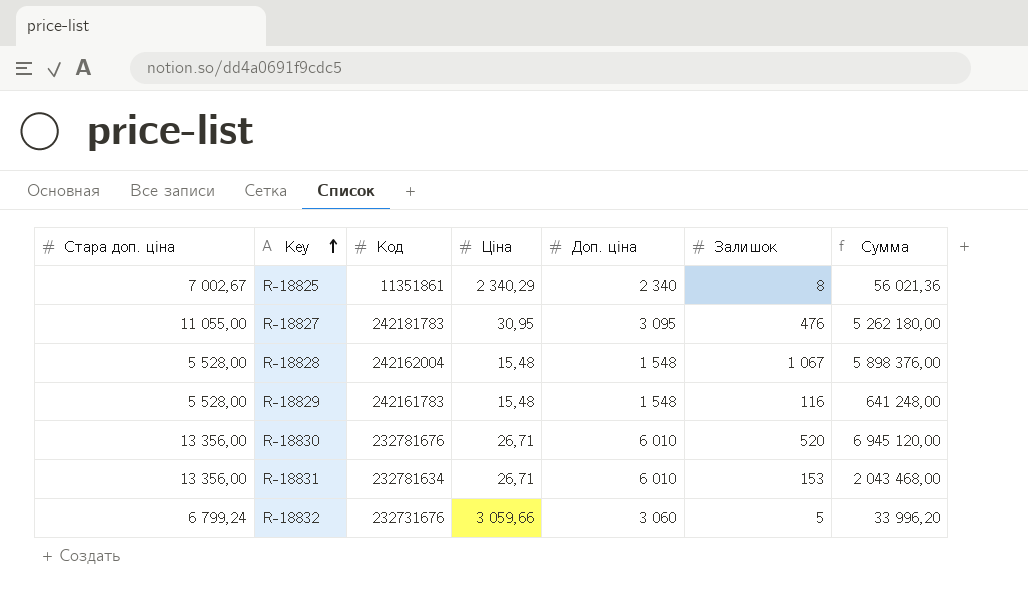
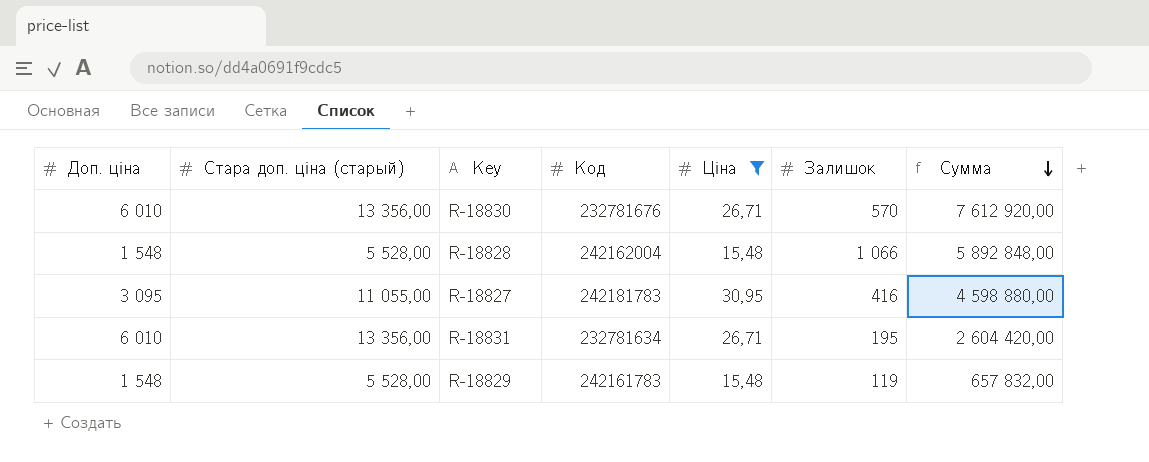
filter: none -> Ціна <= 30,95
row order: Key ascending -> Сумма descending
column Доп. ціна | position: 5 -> 1
column name: Стара доп. ціна -> Стара доп. ціна (старый)
R-18830 | Залишок: 520 -> 570
R-18830 | Сумма: 6 945 120,00 -> 7 612 920,00
R-18828 | Залишок: 1 067 -> 1 066
R-18828 | Сумма: 5 898 376,00 -> 5 892 848,00
R-18827 | Залишок: 476 -> 416
R-18827 | Сумма: 5 262 180,00 -> 4 598 880,00
R-18831 | Залишок: 153 -> 195
R-18831 | Сумма: 2 043 468,00 -> 2 604 420,00
R-18829 | Залишок: 116 -> 119
R-18829 | Сумма: 641 248,00 -> 657 832,00

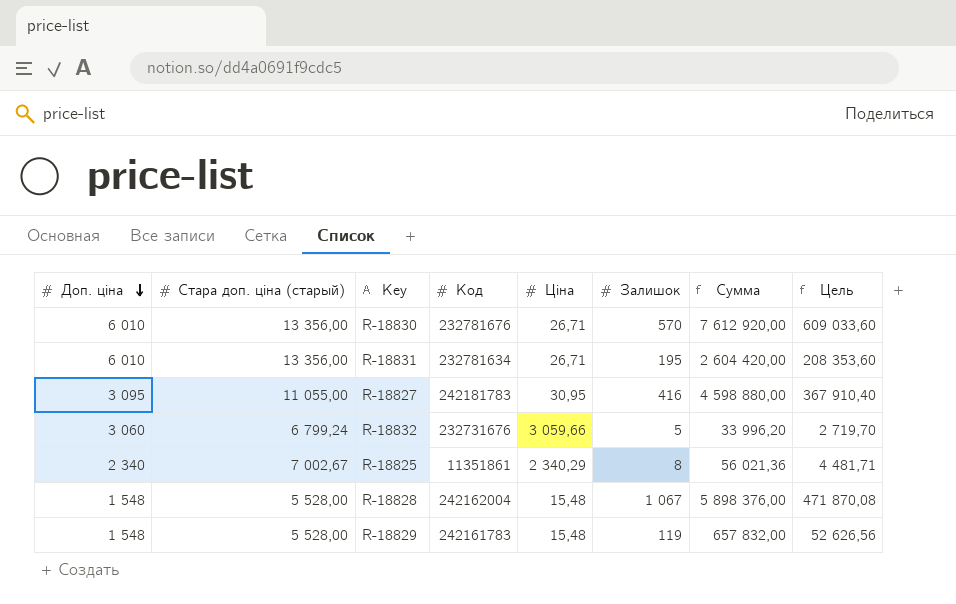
filter: Ціна <= 30,95 -> none
row order: Сумма descending -> Доп. ціна descending
column Цель | formula: none -> [Сумма] * 0,08
R-18828 | Залишок: 1 066 -> 1 067
R-18828 | Сумма: 5 892 848,00 -> 5 898 376,00

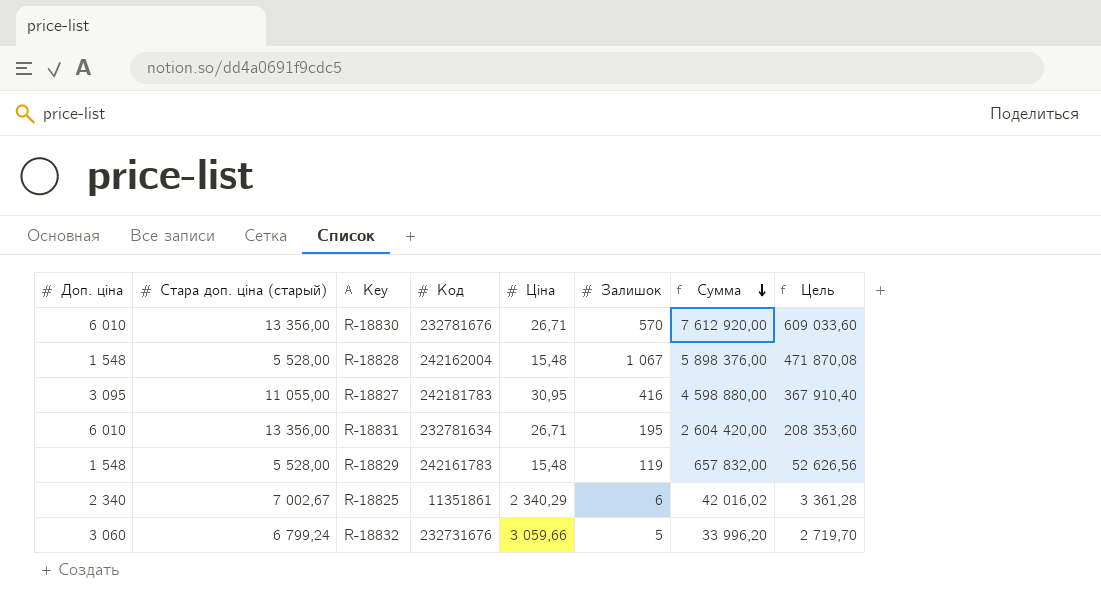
row order: Доп. ціна descending -> Сумма descending
R-18825 | Залишок: 8 -> 6
R-18825 | Сумма: 56 021,36 -> 42 016,02
R-18825 | Цель: 4 481,71 -> 3 361,28

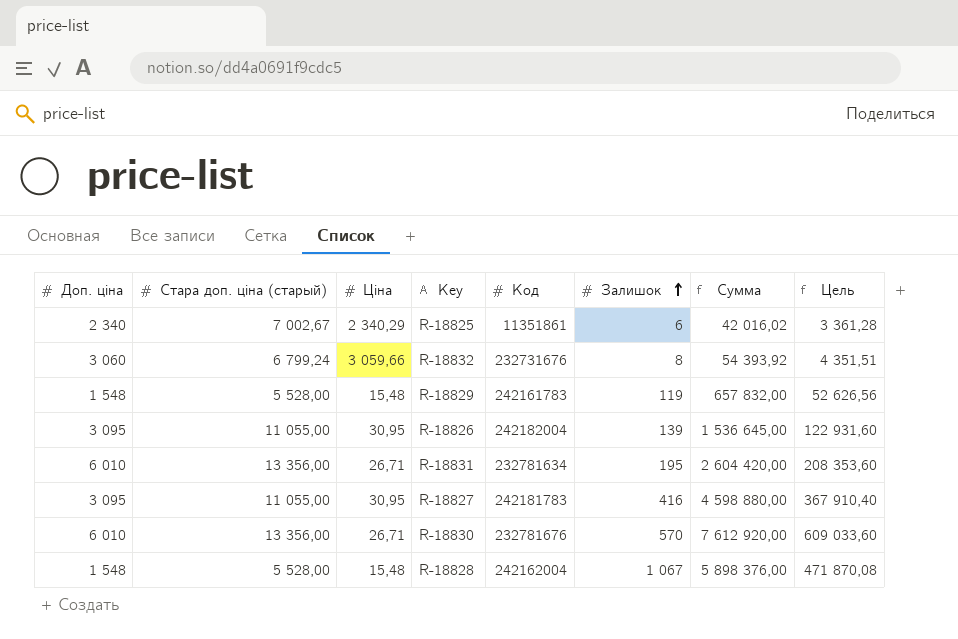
row order: Сумма descending -> Залишок ascending
column Ціна | position: 5 -> 3
R-18832 | Залишок: 5 -> 8
R-18832 | Сумма: 33 996,20 -> 54 393,92
R-18832 | Цель: 2 719,70 -> 4 351,51
row R-18826: none -> 3 095 | 11 055,00 | 30,95 | 242182004 | 139 | 1 536 645,00 | 122 931,60

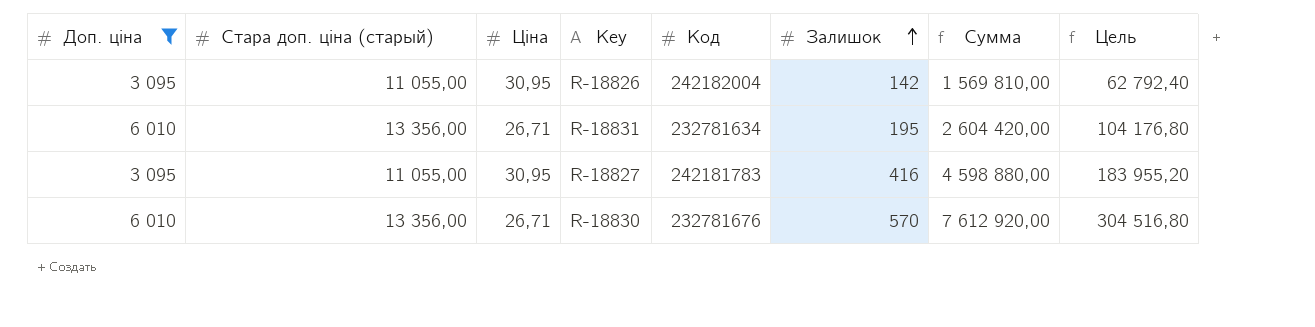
filter: none -> Доп. ціна >= 3 095
column Цель | formula: [Сумма] * 0,08 -> [Сумма] * 0,04
R-18826 | Залишок: 139 -> 142
R-18826 | Сумма: 1 536 645,00 -> 1 569 810,00

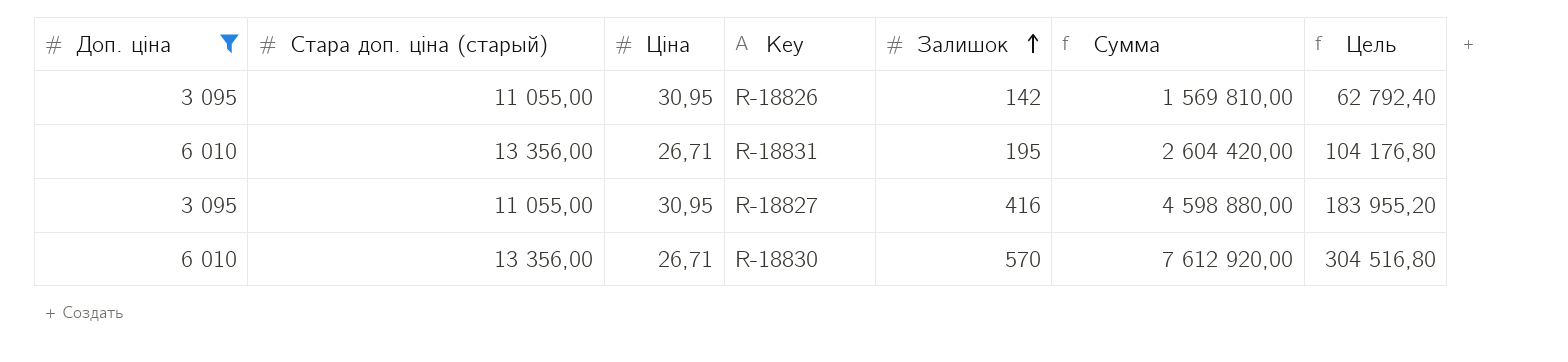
column Код | position: 5 -> none

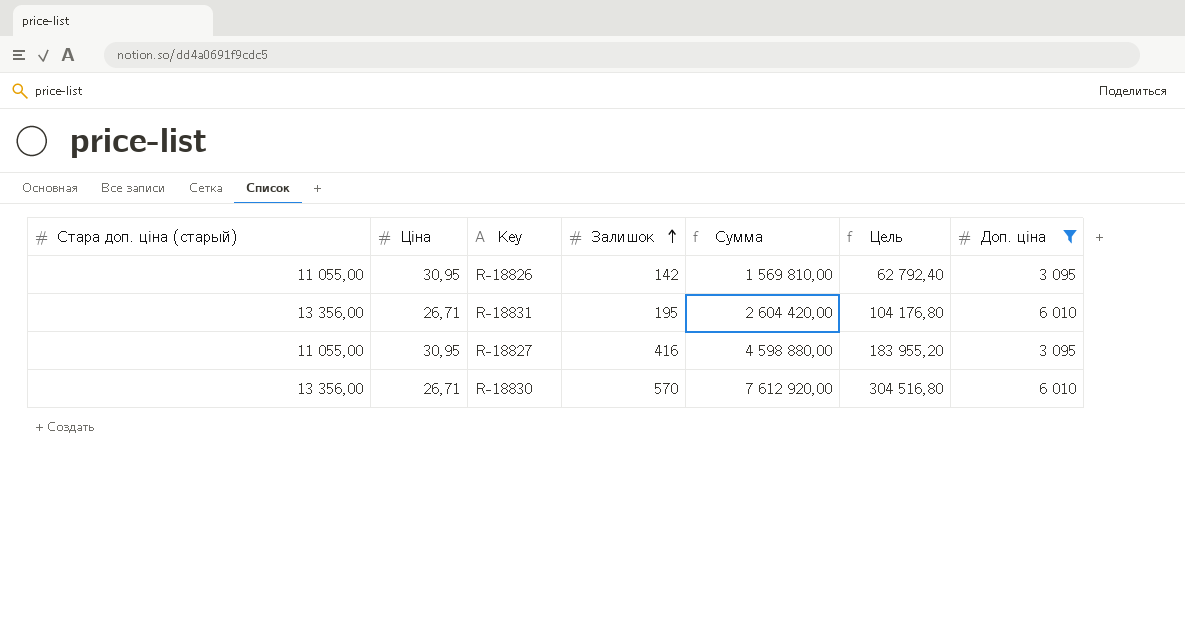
column Доп. ціна | position: 1 -> 7

